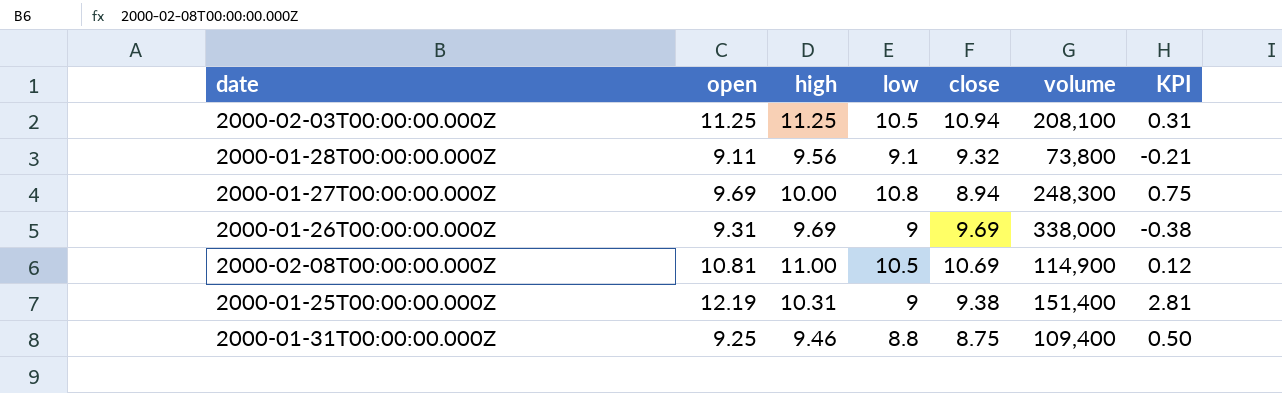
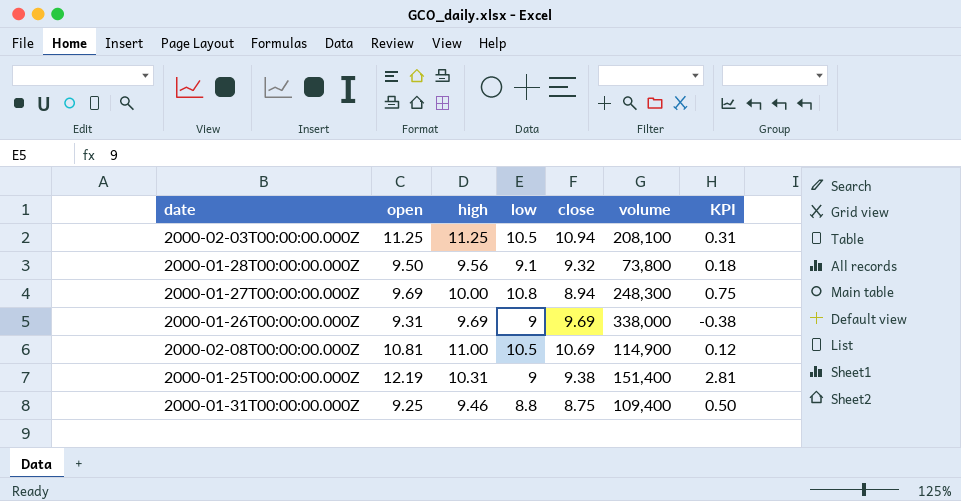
2000-01-28T00:00:00.000Z | open: 9.11 -> 9.50
2000-01-28T00:00:00.000Z | KPI: -0.21 -> 0.18

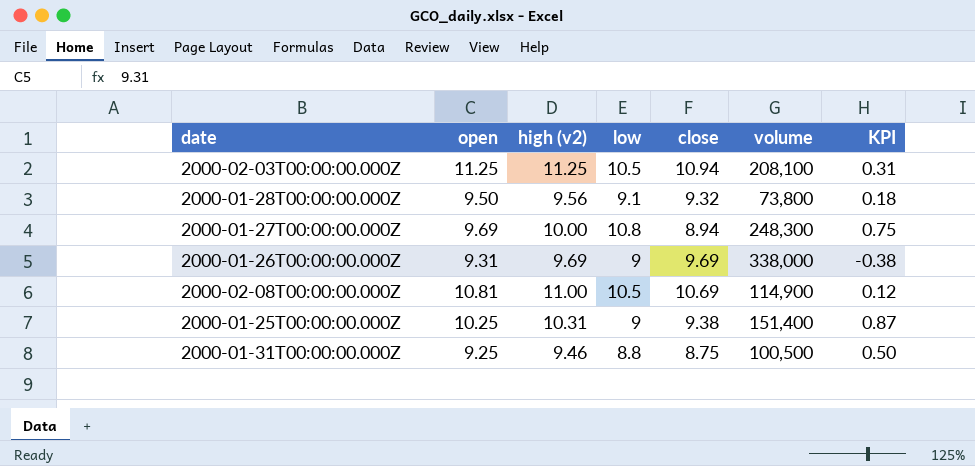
column name: high -> high (v2)
2000-01-25T00:00:00.000Z | open: 12.19 -> 10.25
2000-01-25T00:00:00.000Z | KPI: 2.81 -> 0.87
2000-01-31T00:00:00.000Z | volume: 109,400 -> 100,500

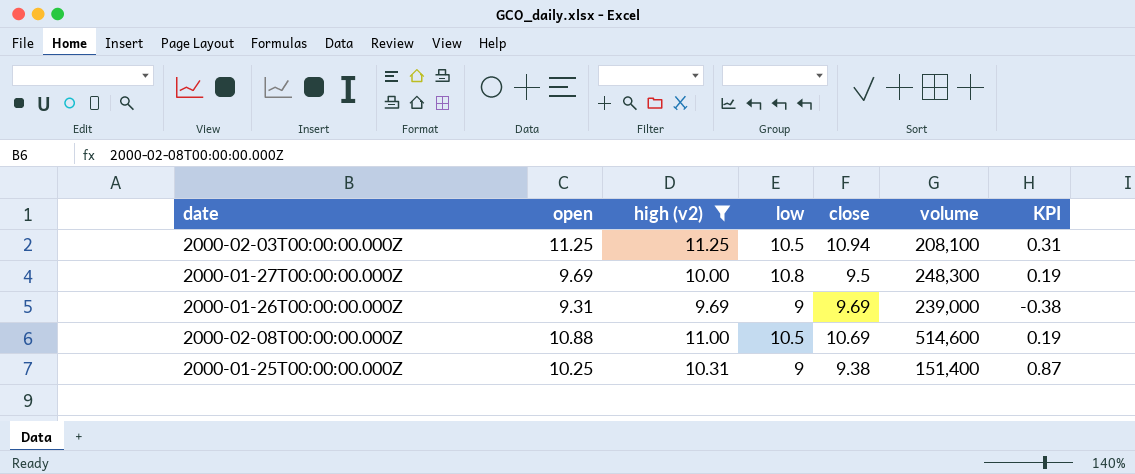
filter: none -> high (v2) >= 9.69
2000-01-27T00:00:00.000Z | close: 8.94 -> 9.5
2000-01-27T00:00:00.000Z | KPI: 0.75 -> 0.19
2000-01-26T00:00:00.000Z | volume: 338,000 -> 239,000
2000-02-08T00:00:00.000Z | open: 10.81 -> 10.88
2000-02-08T00:00:00.000Z | volume: 114,900 -> 514,600
2000-02-08T00:00:00.000Z | KPI: 0.12 -> 0.19

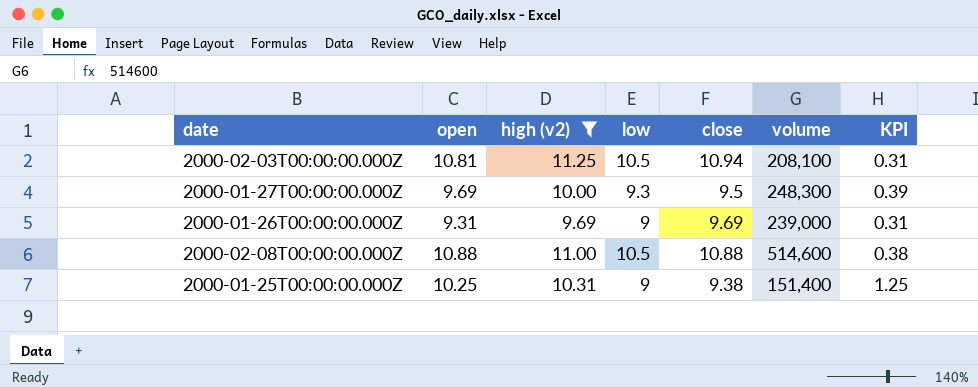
column KPI | formula: [open] - [close] -> [open] - [low]
2000-02-03T00:00:00.000Z | open: 11.25 -> 10.81
2000-01-27T00:00:00.000Z | low: 10.8 -> 9.3
2000-02-08T00:00:00.000Z | close: 10.69 -> 10.88

